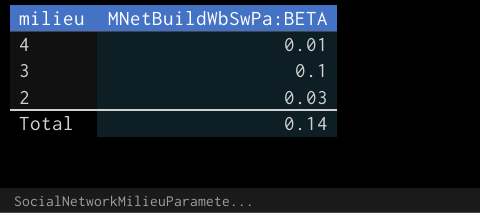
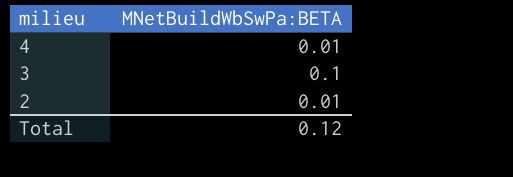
2 | MNetBuildWbSwPa:BETA: 0.03 -> 0.01
Total | MNetBuildWbSwPa:BETA: 0.14 -> 0.12

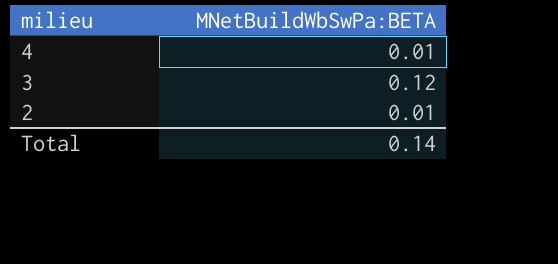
3 | MNetBuildWbSwPa:BETA: 0.1 -> 0.12
Total | MNetBuildWbSwPa:BETA: 0.12 -> 0.14

